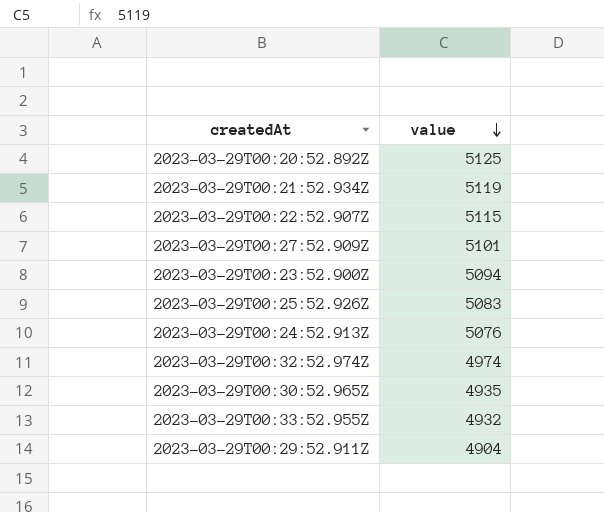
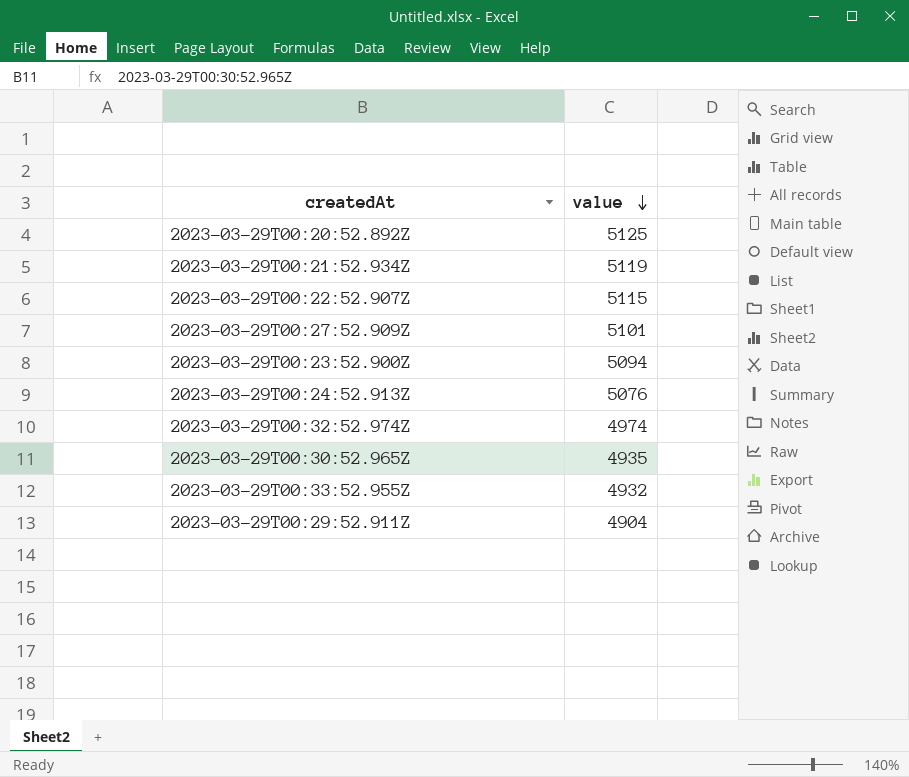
row 2023-03-29T00:25:52.926Z: 5083 -> none

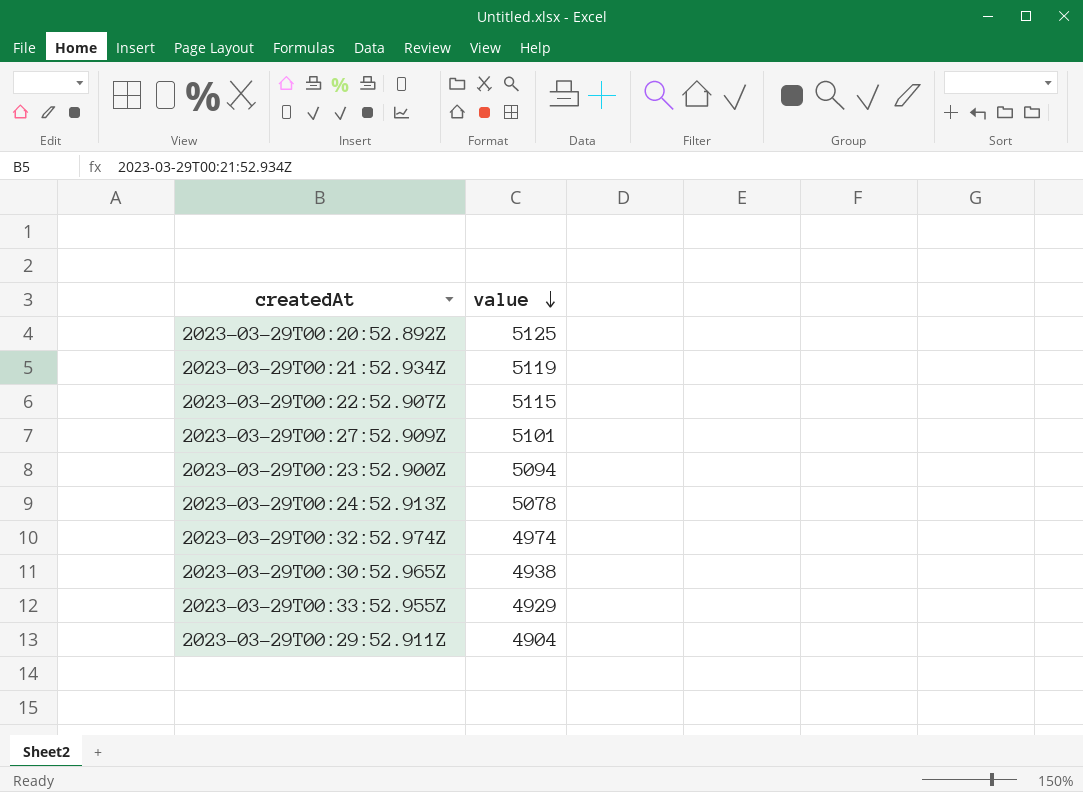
2023-03-29T00:24:52.913Z | value: 5076 -> 5078
2023-03-29T00:30:52.965Z | value: 4935 -> 4938
2023-03-29T00:33:52.955Z | value: 4932 -> 4929

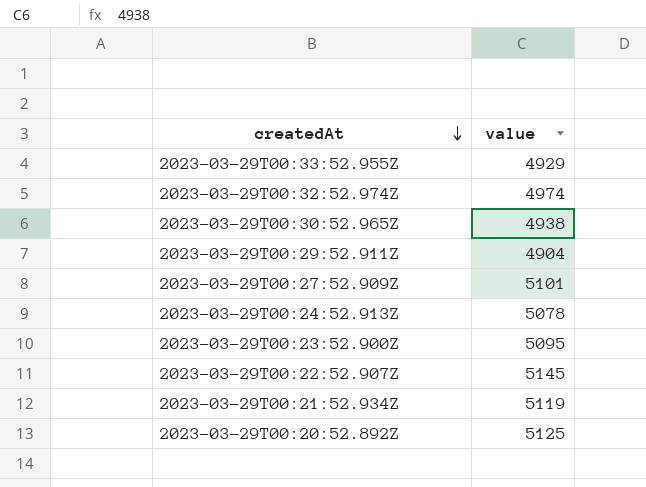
row order: value descending -> createdAt descending
2023-03-29T00:23:52.900Z | value: 5094 -> 5095
2023-03-29T00:22:52.907Z | value: 5115 -> 5145

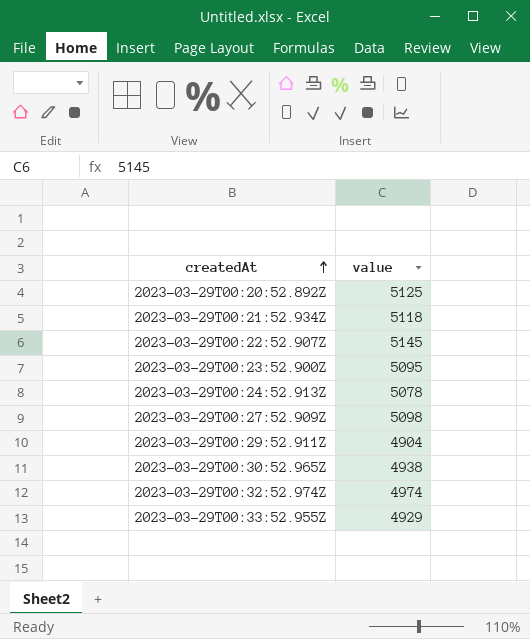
row order: createdAt descending -> createdAt ascending
2023-03-29T00:21:52.934Z | value: 5119 -> 5118
2023-03-29T00:27:52.909Z | value: 5101 -> 5098

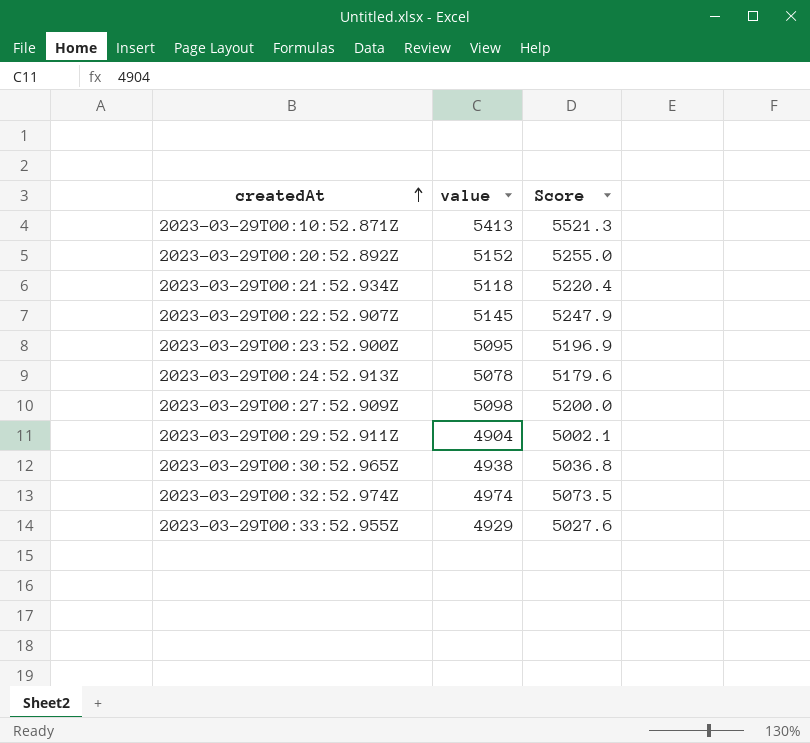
column Score | formula: none -> [value] * 1.02
row 2023-03-29T00:10:52.871Z: none -> 5413 | 5521.3
2023-03-29T00:20:52.892Z | value: 5125 -> 5152

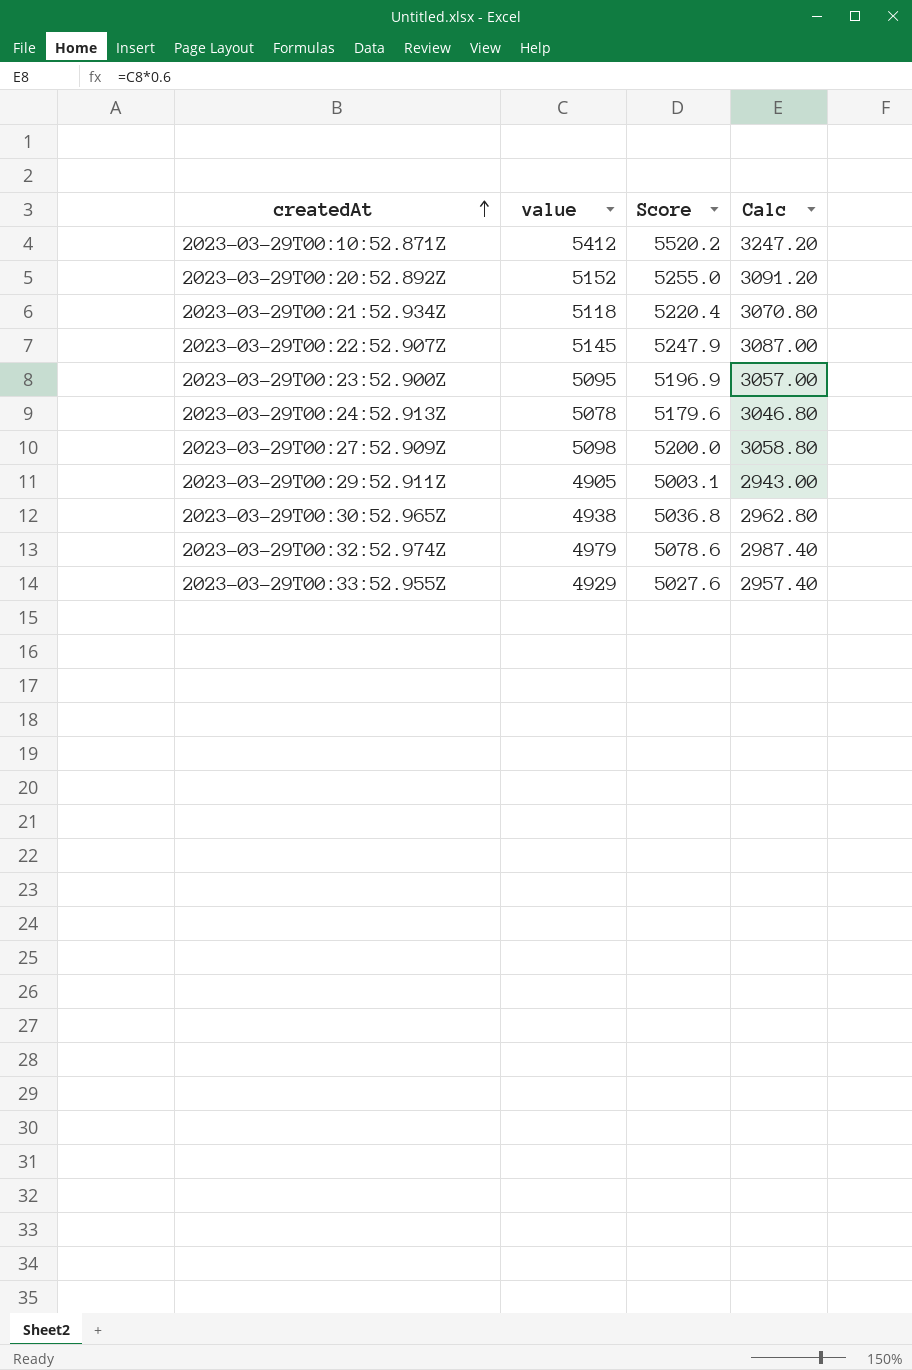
column Calc | formula: none -> [value] * 0.6
2023-03-29T00:10:52.871Z | value: 5413 -> 5412
2023-03-29T00:10:52.871Z | Score: 5521.3 -> 5520.2
2023-03-29T00:29:52.911Z | value: 4904 -> 4905
2023-03-29T00:29:52.911Z | Score: 5002.1 -> 5003.1
2023-03-29T00:32:52.974Z | value: 4974 -> 4979
2023-03-29T00:32:52.974Z | Score: 5073.5 -> 5078.6

